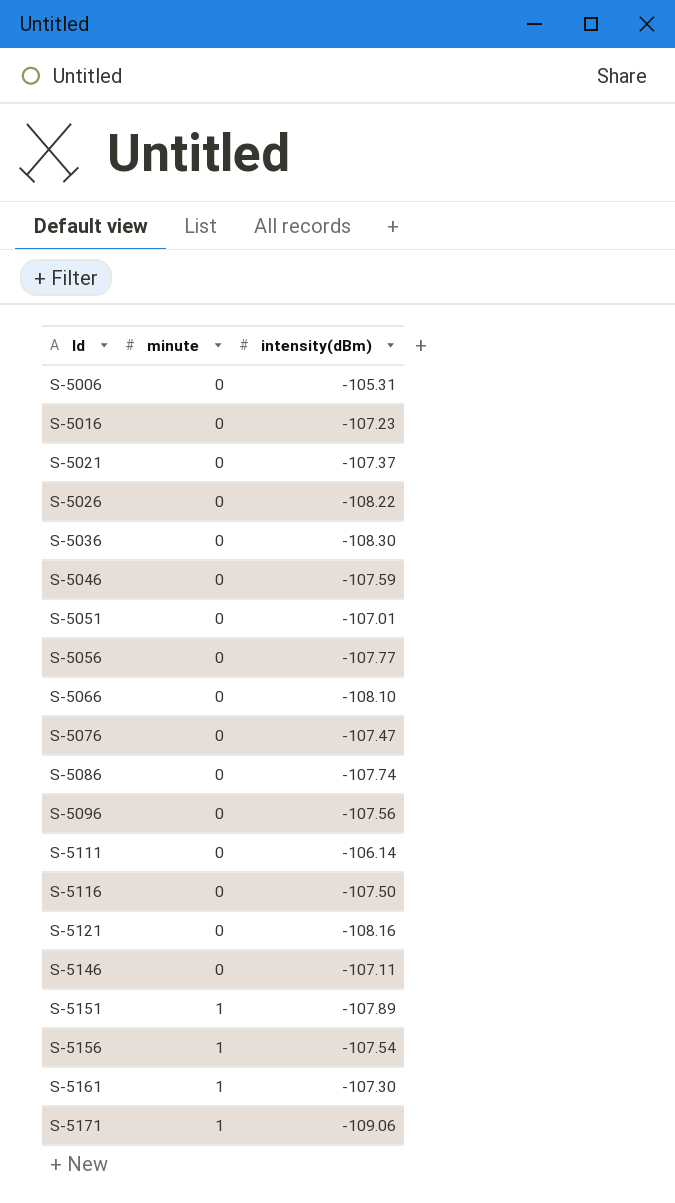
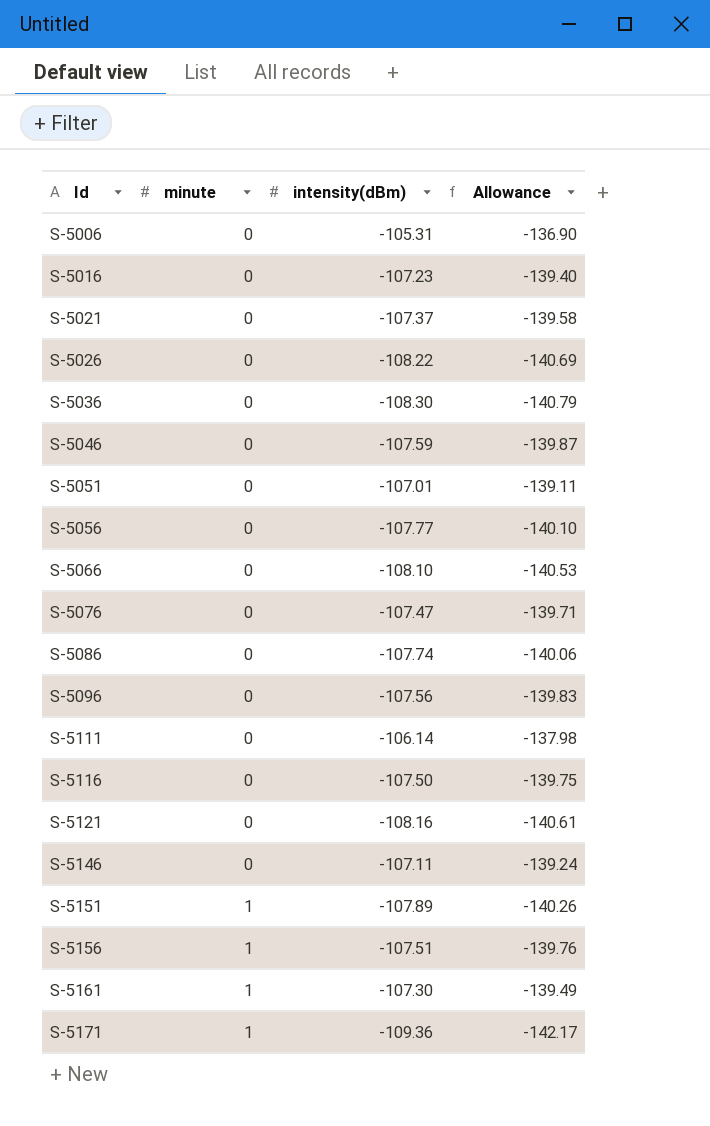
column Allowance | formula: none -> [intensity(dBm)] * 1.3
S-5156 | intensity(dBm): -107.54 -> -107.51
S-5171 | intensity(dBm): -109.06 -> -109.36

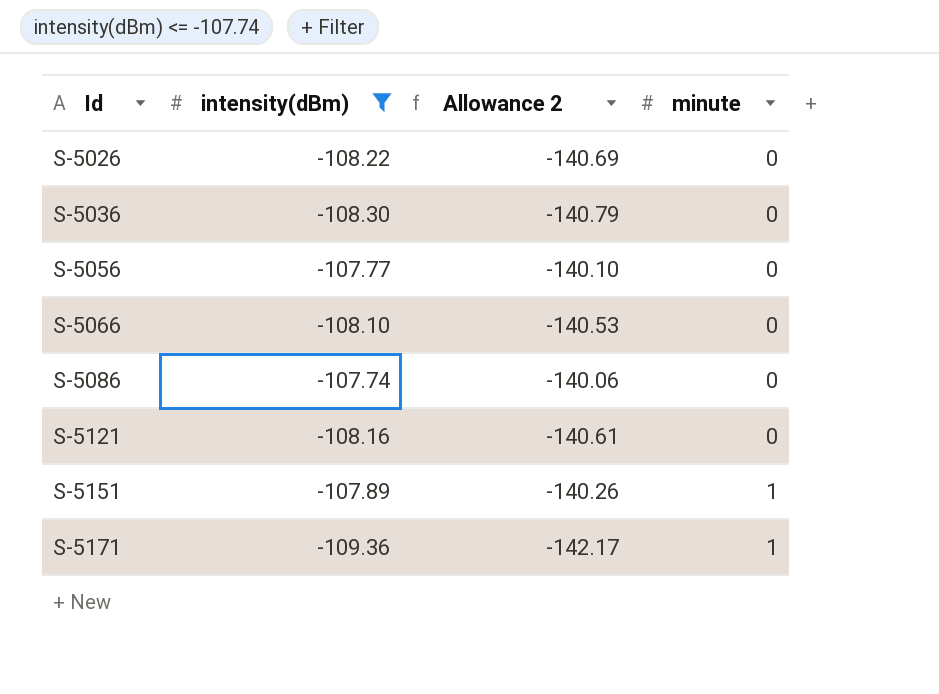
filter: none -> intensity(dBm) <= -107.74
column name: Allowance -> Allowance 2
column minute | position: 2 -> 4

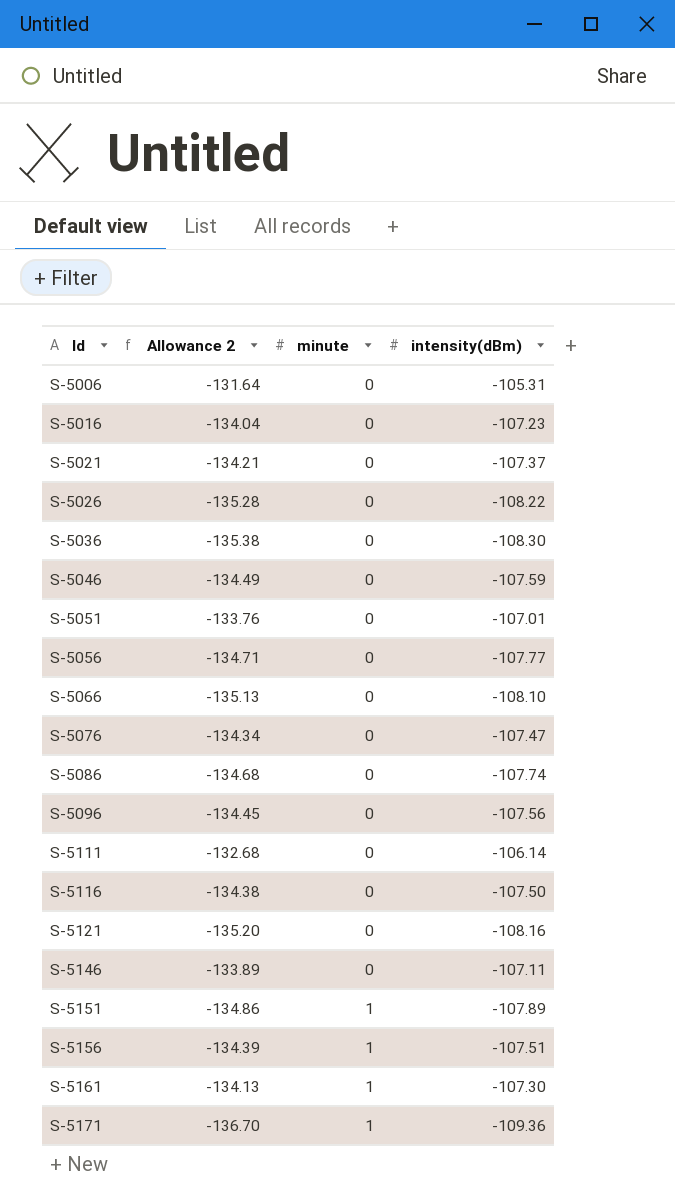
filter: intensity(dBm) <= -107.74 -> none
column Allowance 2 | formula: [intensity(dBm)] * 1.3 -> [intensity(dBm)] * 1.25
column intensity(dBm) | position: 2 -> 4

